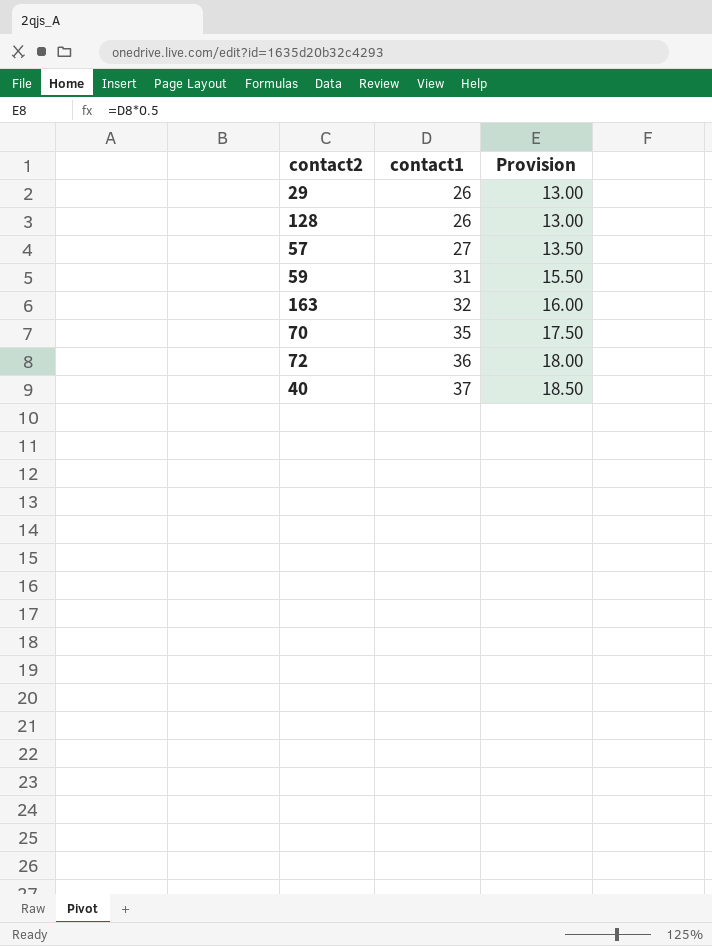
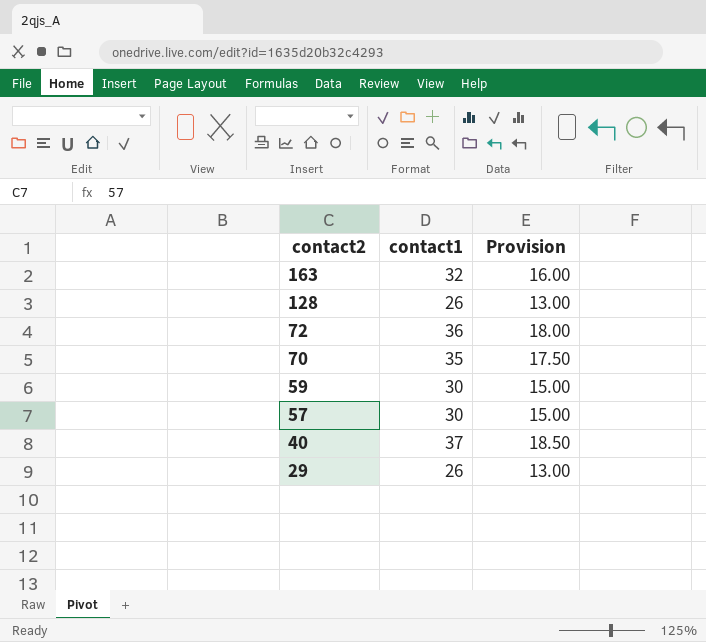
row order: contact1 ascending -> contact2 descending
59 | contact1: 31 -> 30
59 | Provision: 15.50 -> 15.00
57 | contact1: 27 -> 30
57 | Provision: 13.50 -> 15.00

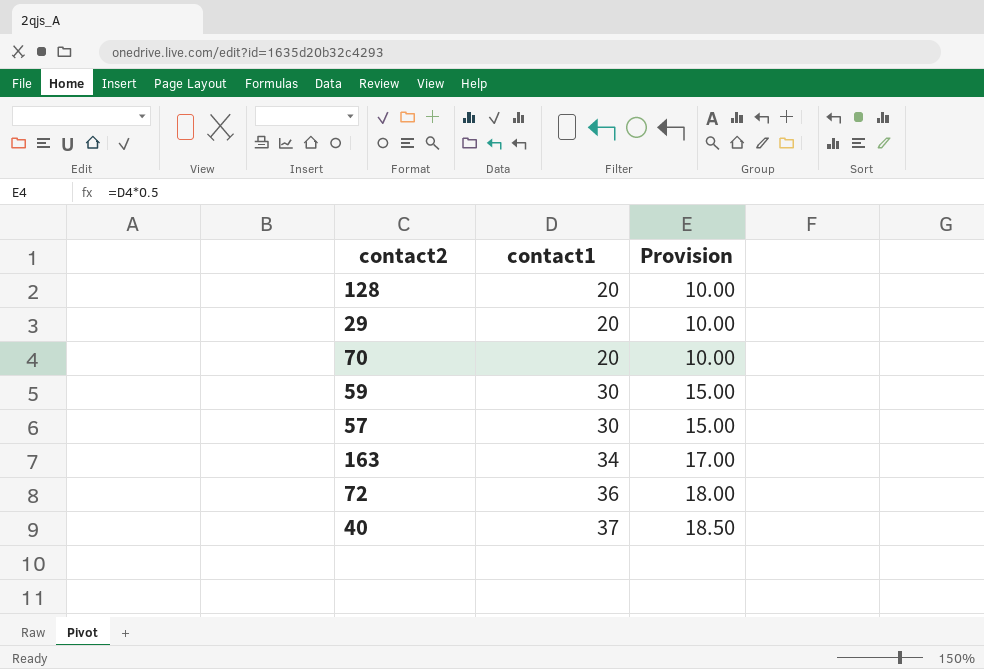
row order: contact2 descending -> contact1 ascending
128 | contact1: 26 -> 20
128 | Provision: 13.00 -> 10.00
29 | contact1: 26 -> 20
29 | Provision: 13.00 -> 10.00
70 | contact1: 35 -> 20
70 | Provision: 17.50 -> 10.00
163 | contact1: 32 -> 34
163 | Provision: 16.00 -> 17.00

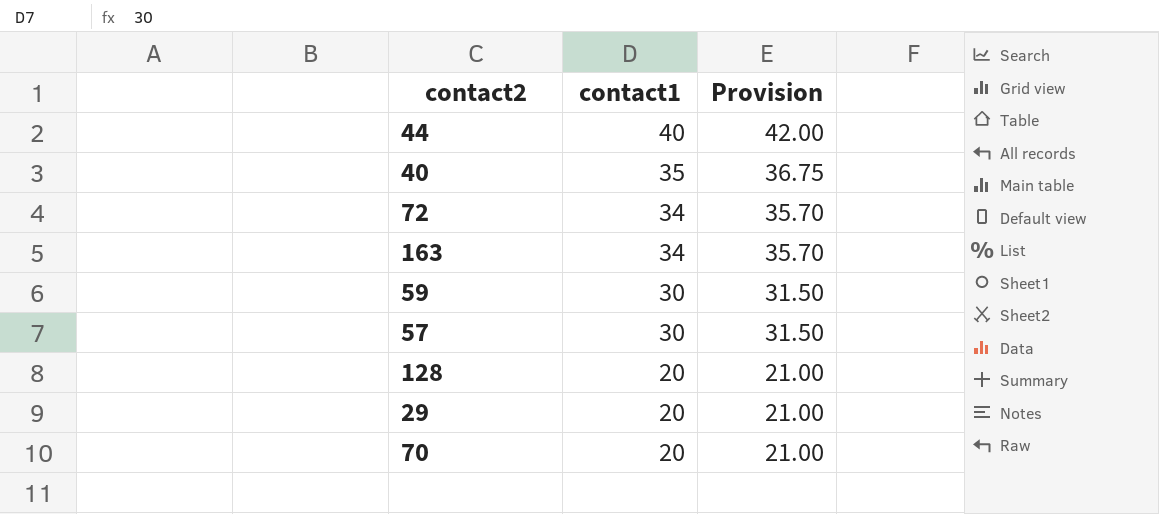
row order: contact1 ascending -> contact1 descending
column Provision | formula: [contact1] * 0.5 -> [contact1] * 1.05
row 44: none -> 40 | 42.00
40 | contact1: 37 -> 35
72 | contact1: 36 -> 34

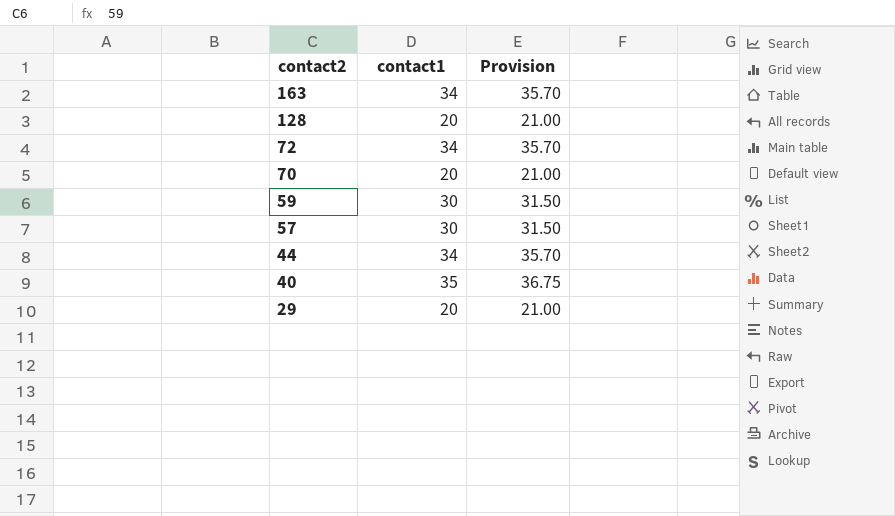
row order: contact1 descending -> contact2 descending
44 | contact1: 40 -> 34
44 | Provision: 42.00 -> 35.70

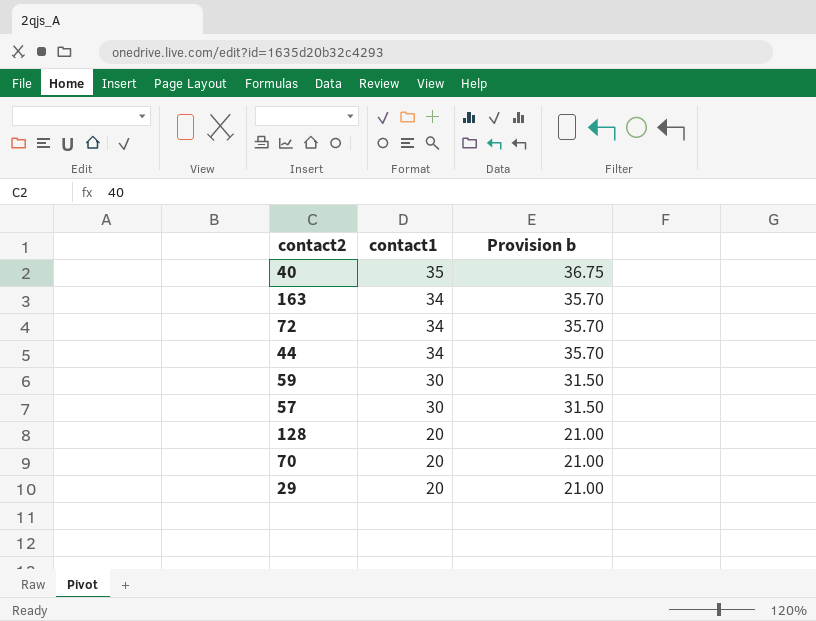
row order: contact2 descending -> contact1 descending
column name: Provision -> Provision b

